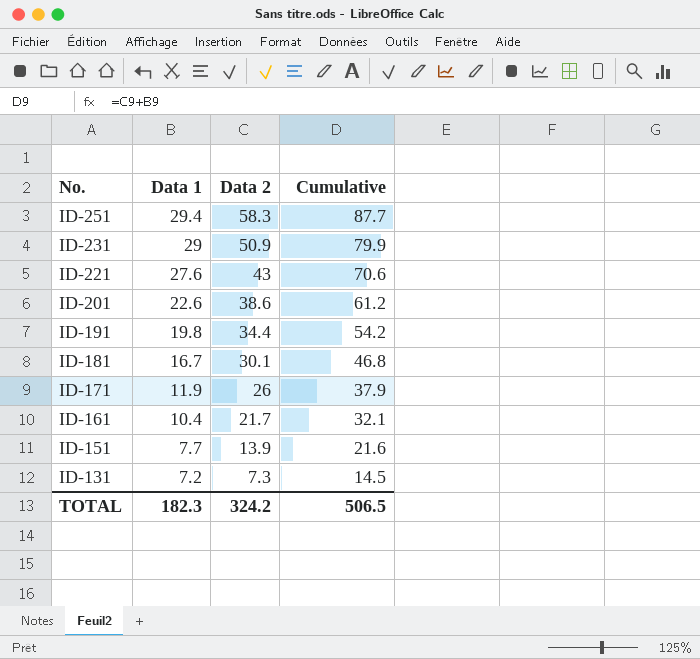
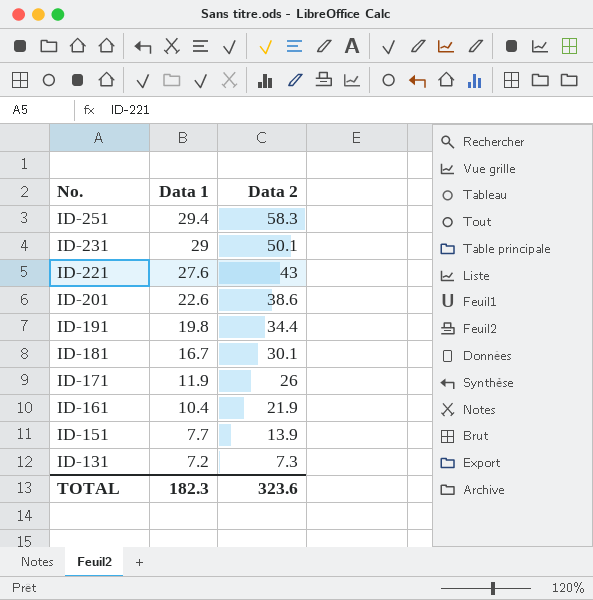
column Cumulative | formula: [Data 1] + [Data 2] -> none
ID-231 | Data 2: 50.9 -> 50.1
ID-161 | Data 2: 21.7 -> 21.9
TOTAL | Data 2: 324.2 -> 323.6

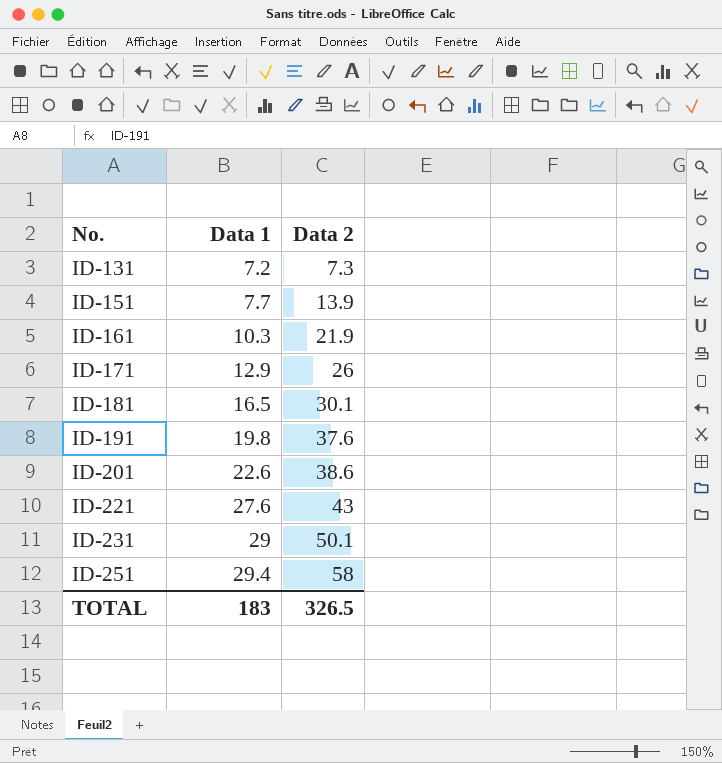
row order: No. descending -> No. ascending
ID-161 | Data 1: 10.4 -> 10.3
ID-171 | Data 1: 11.9 -> 12.9
ID-181 | Data 1: 16.7 -> 16.5
ID-191 | Data 2: 34.4 -> 37.6
ID-251 | Data 2: 58.3 -> 58
TOTAL | Data 1: 182.3 -> 183
TOTAL | Data 2: 323.6 -> 326.5

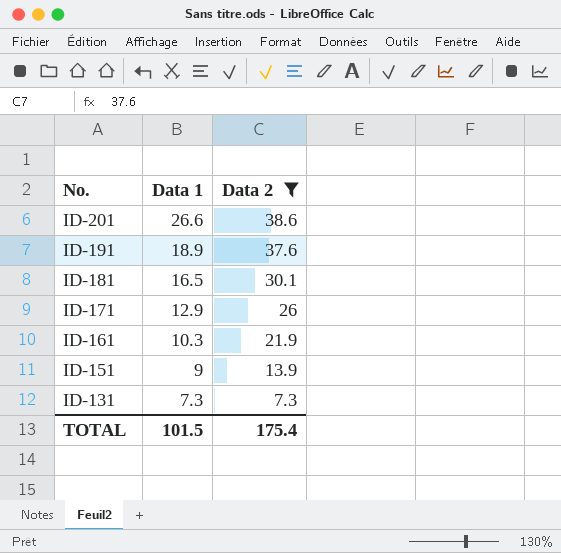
filter: none -> Data 2 <= 38.6
row order: No. ascending -> No. descending
ID-201 | Data 1: 22.6 -> 26.6
ID-191 | Data 1: 19.8 -> 18.9
ID-151 | Data 1: 7.7 -> 9
ID-131 | Data 1: 7.2 -> 7.3
TOTAL | Data 1: 183 -> 101.5
TOTAL | Data 2: 326.5 -> 175.4

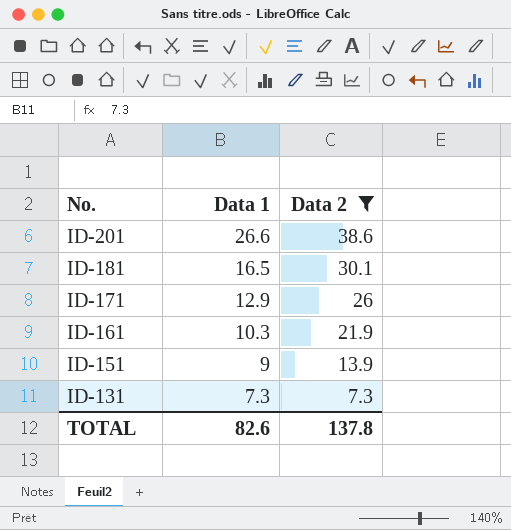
row ID-191: 18.9 | 37.6 -> none
TOTAL | Data 1: 101.5 -> 82.6
TOTAL | Data 2: 175.4 -> 137.8

